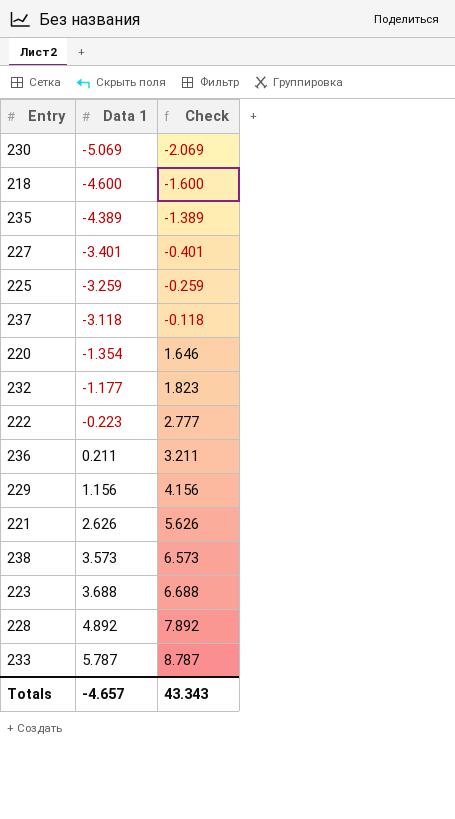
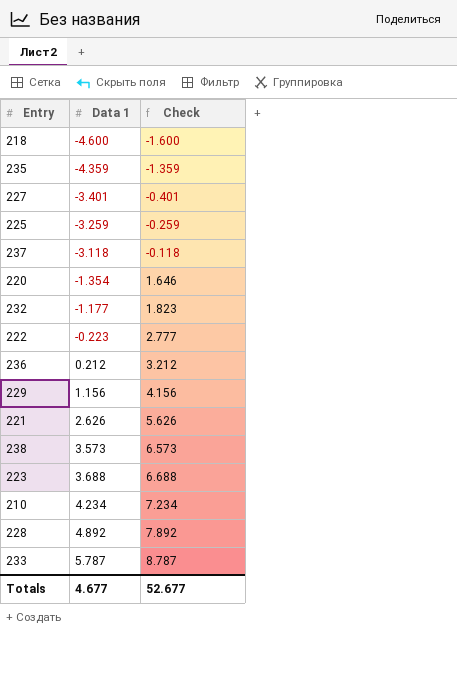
row 230: -5.069 | -2.069 -> none
235 | Data 1: -4.389 -> -4.359
235 | Check: -1.389 -> -1.359
236 | Data 1: 0.211 -> 0.212
236 | Check: 3.211 -> 3.212
row 210: none -> 4.234 | 7.234
Totals | Data 1: -4.657 -> 4.677
Totals | Check: 43.343 -> 52.677

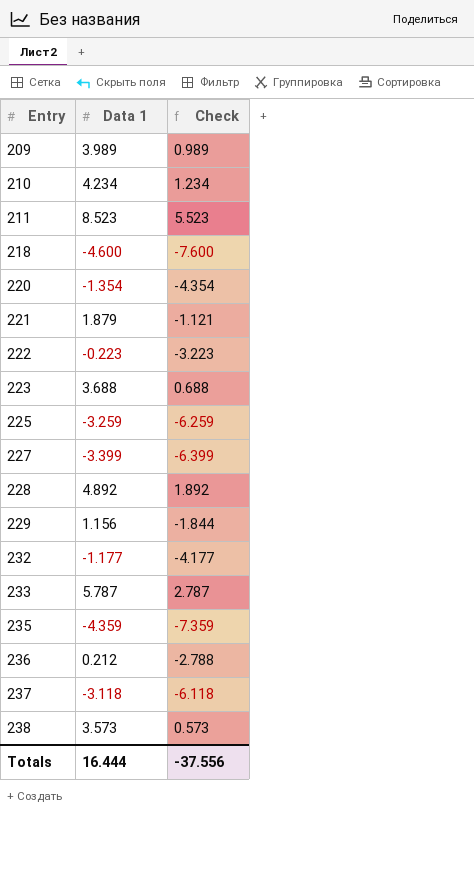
row order: Data 1 ascending -> Entry ascending
column Check | formula: [Data 1] + 3 -> [Data 1] - 3
row 209: none -> 3.989 | 0.989
row 211: none -> 8.523 | 5.523
221 | Data 1: 2.626 -> 1.879
227 | Data 1: -3.401 -> -3.399
Totals | Data 1: 4.677 -> 16.444
Totals | Check: 52.677 -> -37.556

